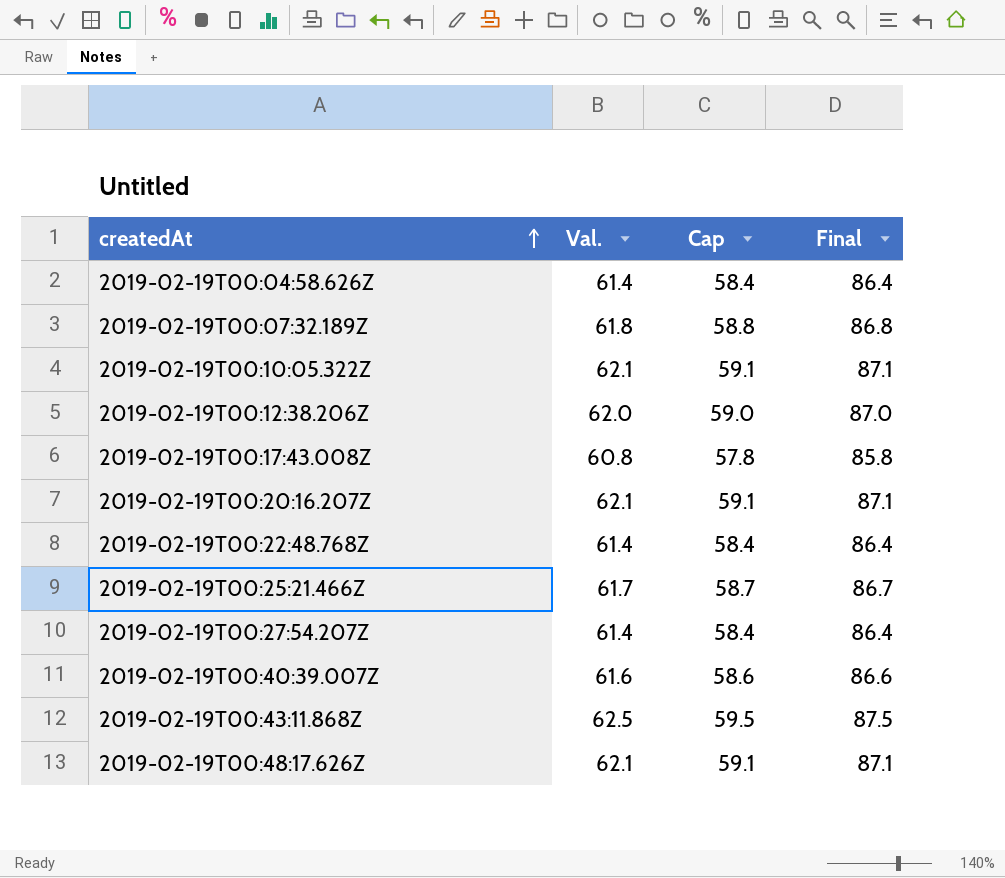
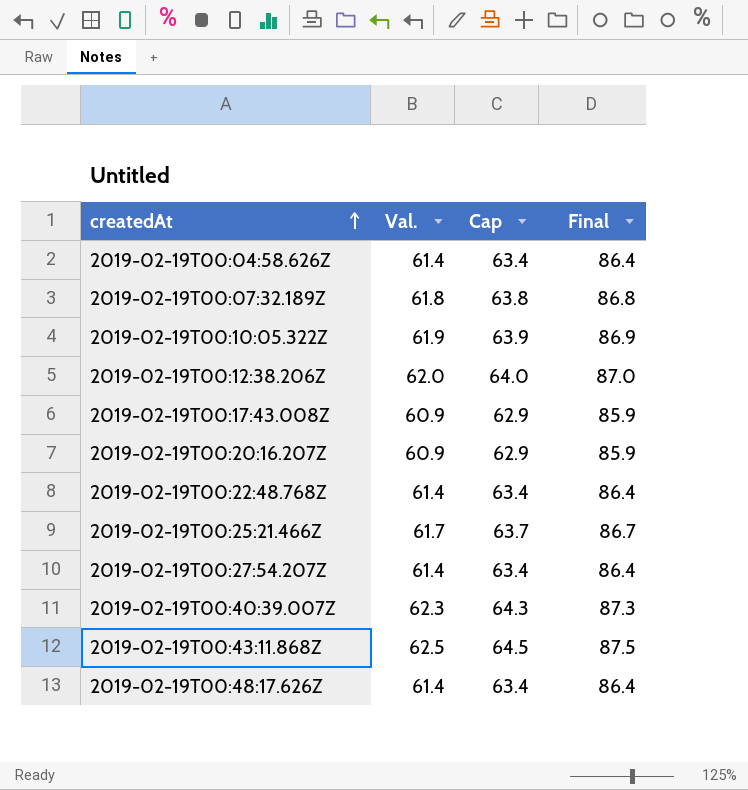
column Cap | formula: [Val.] - 3 -> [Val.] + 2
2019-02-19T00:10:05.322Z | Val.: 62.1 -> 61.9
2019-02-19T00:10:05.322Z | Final: 87.1 -> 86.9
2019-02-19T00:17:43.008Z | Val.: 60.8 -> 60.9
2019-02-19T00:17:43.008Z | Final: 85.8 -> 85.9
2019-02-19T00:20:16.207Z | Val.: 62.1 -> 60.9
2019-02-19T00:20:16.207Z | Final: 87.1 -> 85.9
2019-02-19T00:40:39.007Z | Val.: 61.6 -> 62.3
2019-02-19T00:40:39.007Z | Final: 86.6 -> 87.3
2019-02-19T00:48:17.626Z | Val.: 62.1 -> 61.4
2019-02-19T00:48:17.626Z | Final: 87.1 -> 86.4

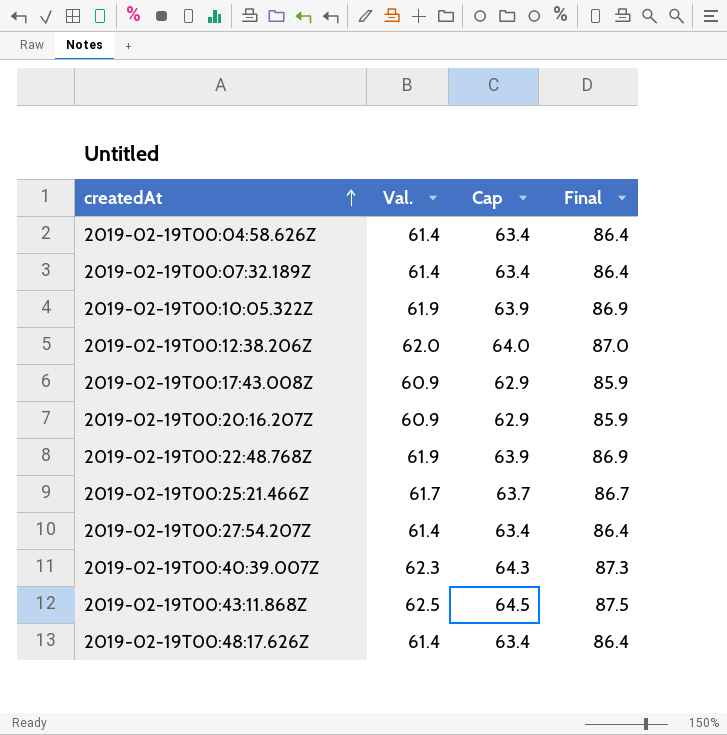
2019-02-19T00:07:32.189Z | Val.: 61.8 -> 61.4
2019-02-19T00:07:32.189Z | Cap: 63.8 -> 63.4
2019-02-19T00:07:32.189Z | Final: 86.8 -> 86.4
2019-02-19T00:22:48.768Z | Val.: 61.4 -> 61.9
2019-02-19T00:22:48.768Z | Cap: 63.4 -> 63.9
2019-02-19T00:22:48.768Z | Final: 86.4 -> 86.9

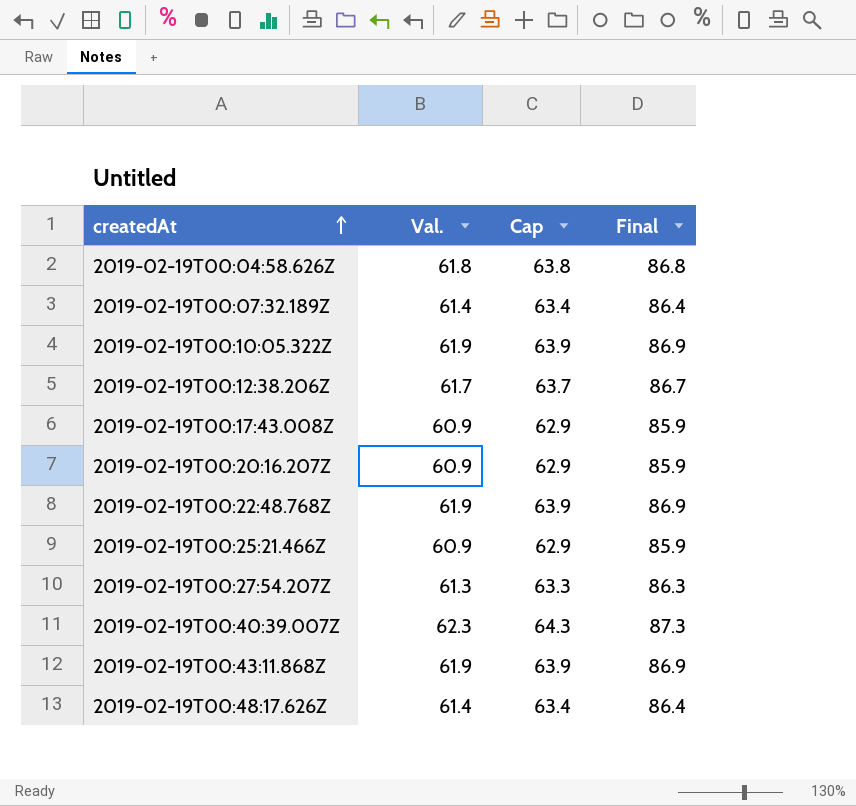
2019-02-19T00:04:58.626Z | Val.: 61.4 -> 61.8
2019-02-19T00:04:58.626Z | Cap: 63.4 -> 63.8
2019-02-19T00:04:58.626Z | Final: 86.4 -> 86.8
2019-02-19T00:12:38.206Z | Val.: 62.0 -> 61.7
2019-02-19T00:12:38.206Z | Cap: 64.0 -> 63.7
2019-02-19T00:12:38.206Z | Final: 87.0 -> 86.7
2019-02-19T00:25:21.466Z | Val.: 61.7 -> 60.9
2019-02-19T00:25:21.466Z | Cap: 63.7 -> 62.9
2019-02-19T00:25:21.466Z | Final: 86.7 -> 85.9
2019-02-19T00:27:54.207Z | Val.: 61.4 -> 61.3
2019-02-19T00:27:54.207Z | Cap: 63.4 -> 63.3
2019-02-19T00:27:54.207Z | Final: 86.4 -> 86.3
2019-02-19T00:43:11.868Z | Val.: 62.5 -> 61.9
2019-02-19T00:43:11.868Z | Cap: 64.5 -> 63.9
2019-02-19T00:43:11.868Z | Final: 87.5 -> 86.9

